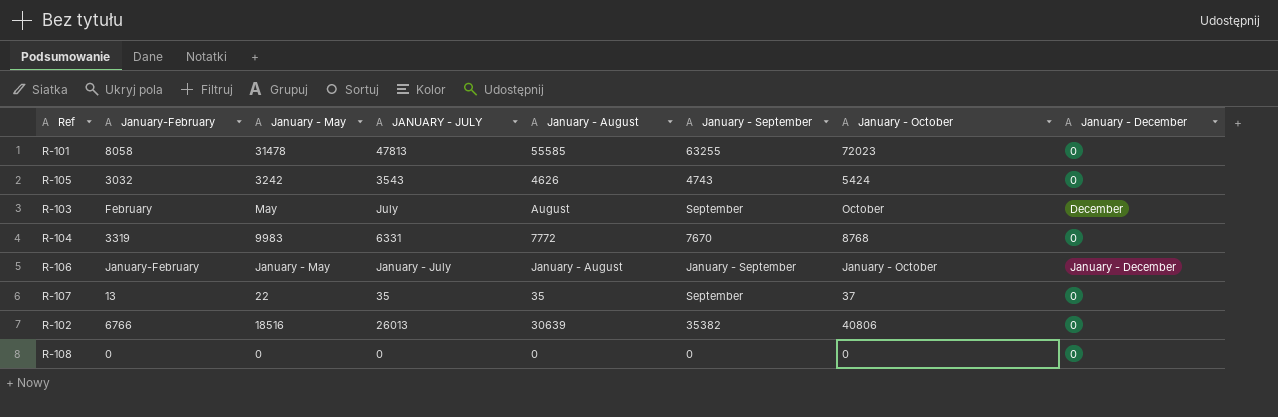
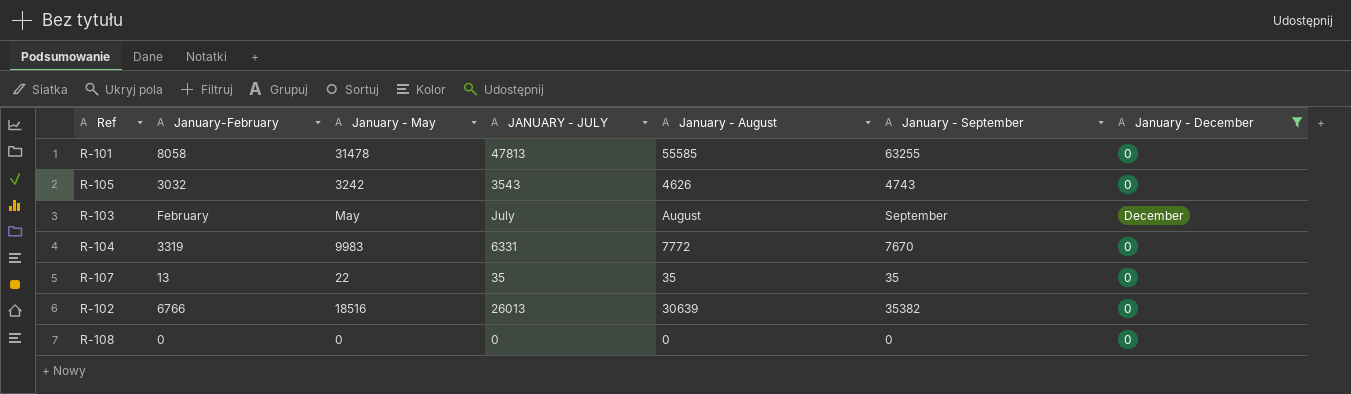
filter: none -> January - December != January - December
column January - October | position: 7 -> none
R-107 | January - September: September -> 35

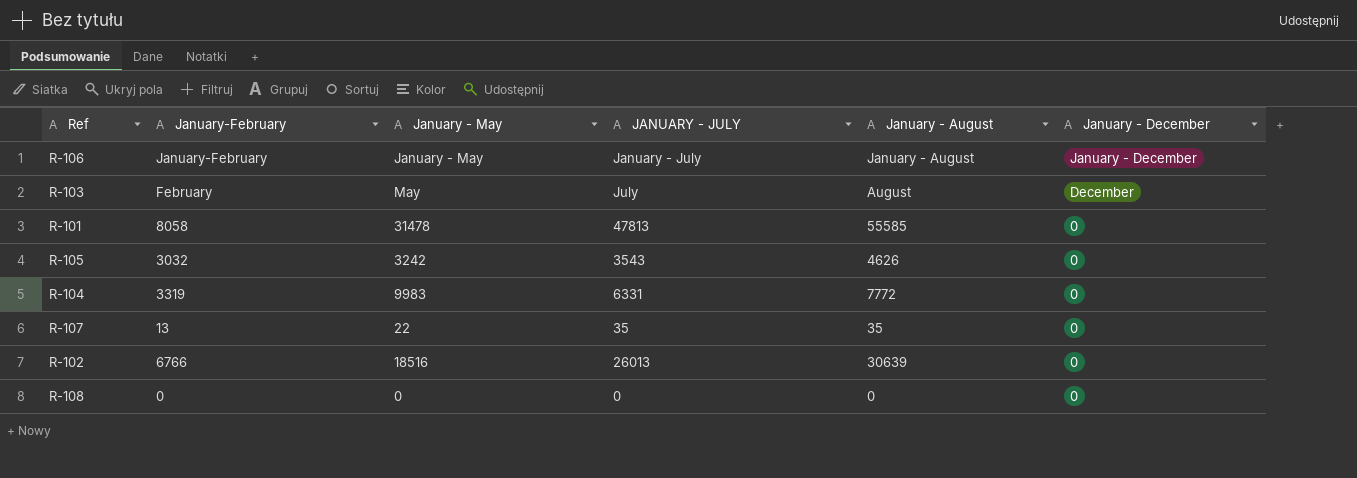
filter: January - December != January - December -> none
row order: none -> January - December descending
column January - September | position: 6 -> none

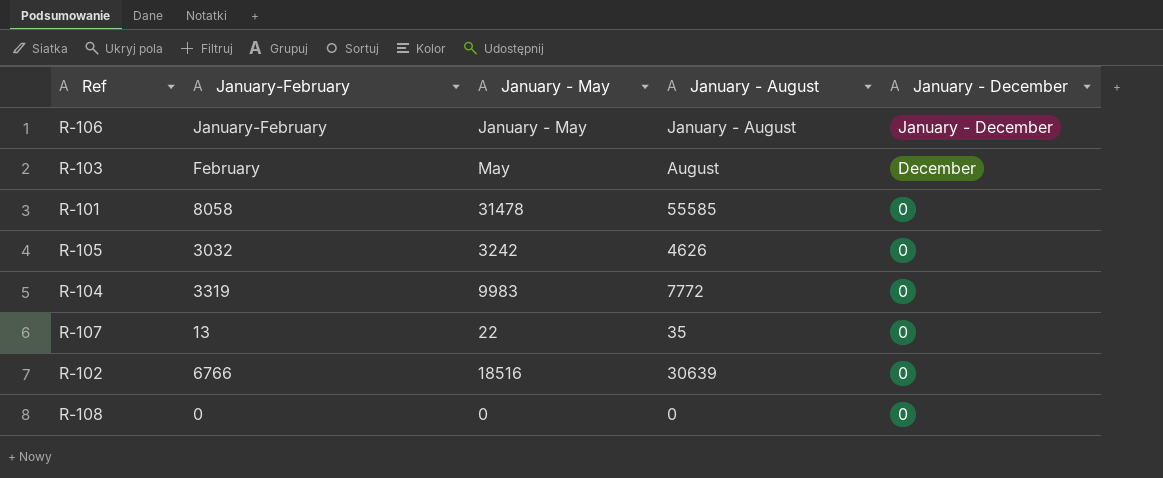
column JANUARY - JULY | position: 4 -> none

